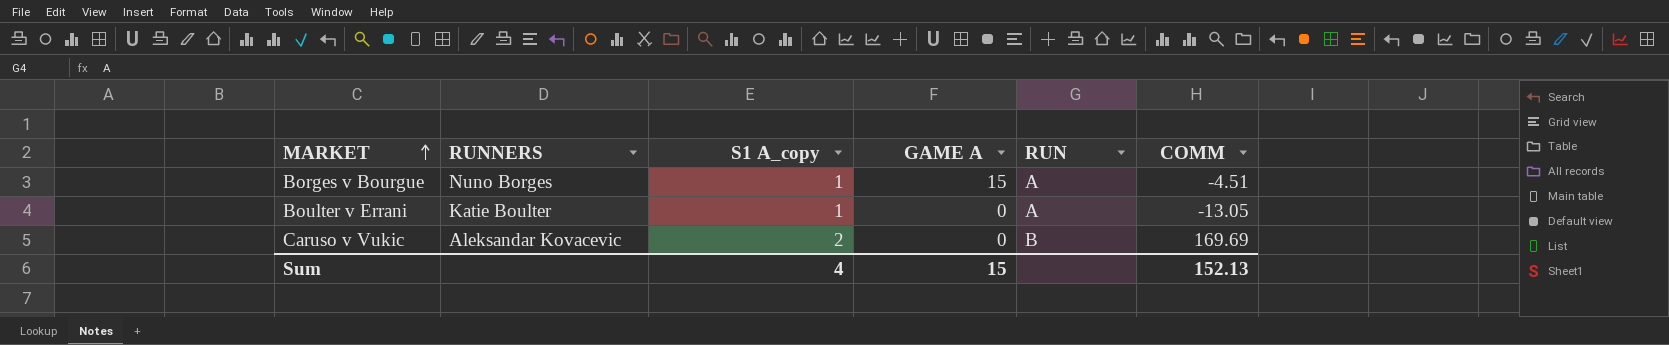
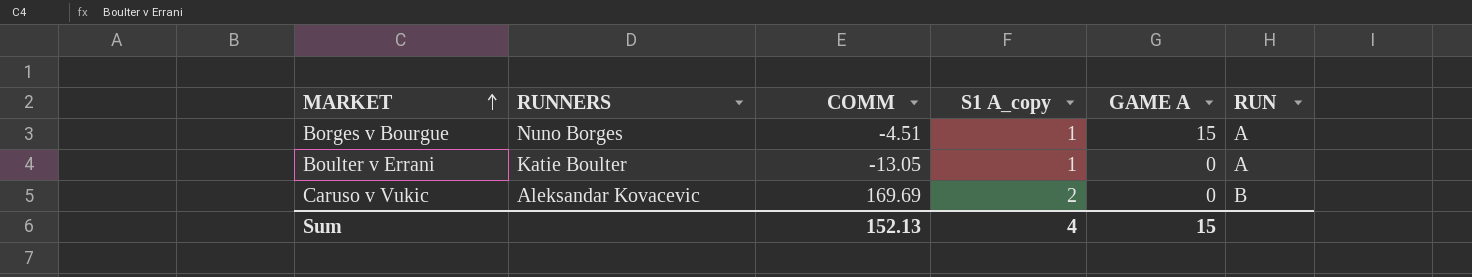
column COMM | position: 6 -> 3

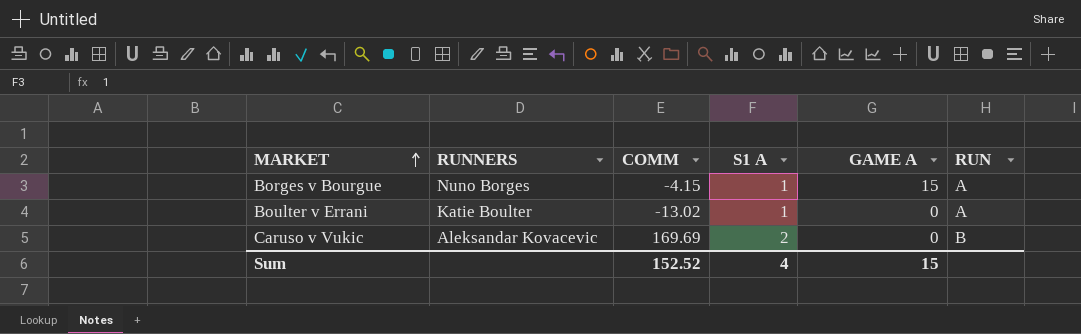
column name: S1 A_copy -> S1 A
Borges v Bourgue | COMM: -4.51 -> -4.15
Boulter v Errani | COMM: -13.05 -> -13.02
Sum | COMM: 152.13 -> 152.52

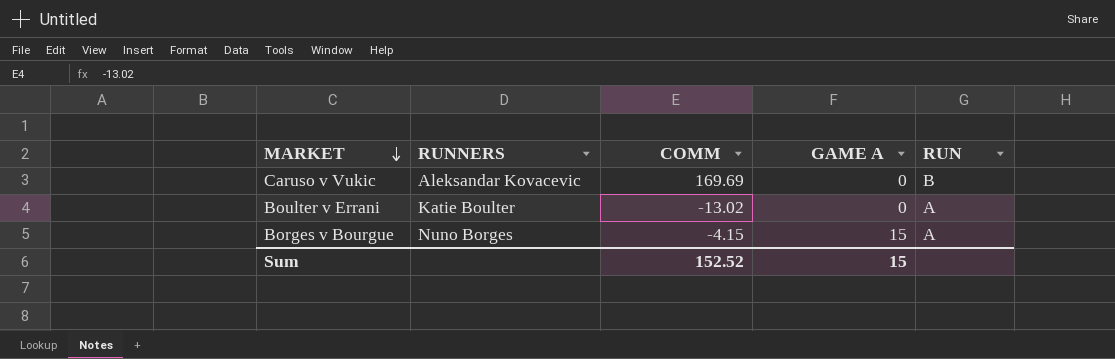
row order: MARKET ascending -> MARKET descending
column S1 A | position: 4 -> none

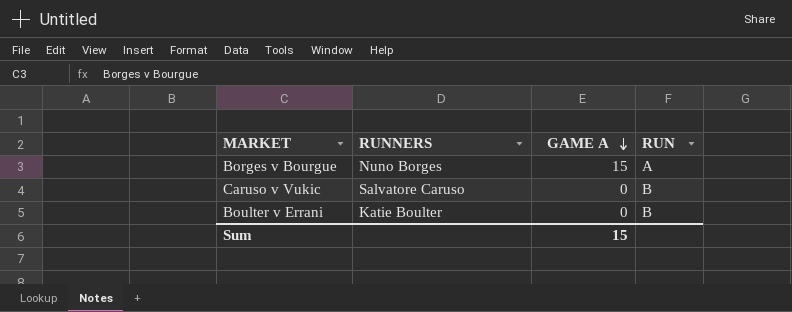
row order: MARKET descending -> GAME A descending
column COMM | position: 3 -> none
Caruso v Vukic | RUNNERS: Aleksandar Kovacevic -> Salvatore Caruso
Boulter v Errani | RUN: A -> B

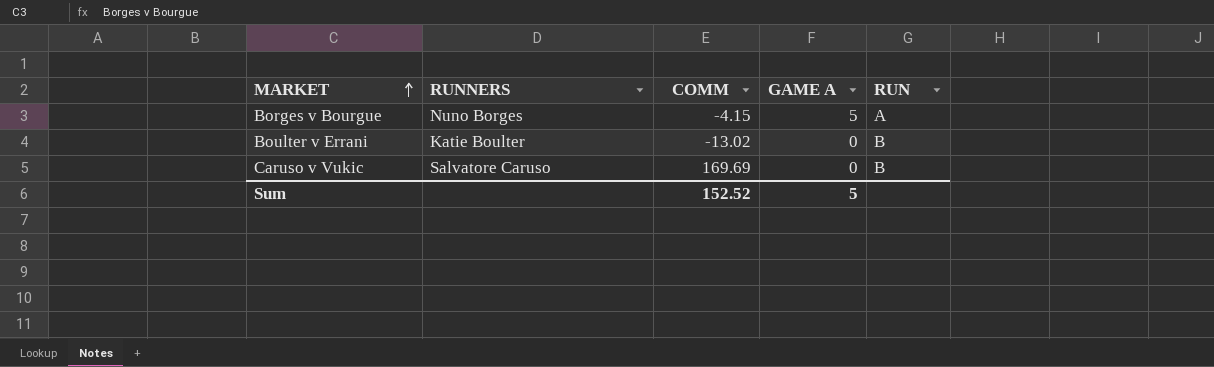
row order: GAME A descending -> MARKET ascending
column COMM | position: none -> 3
Borges v Bourgue | GAME A: 15 -> 5
Sum | GAME A: 15 -> 5

